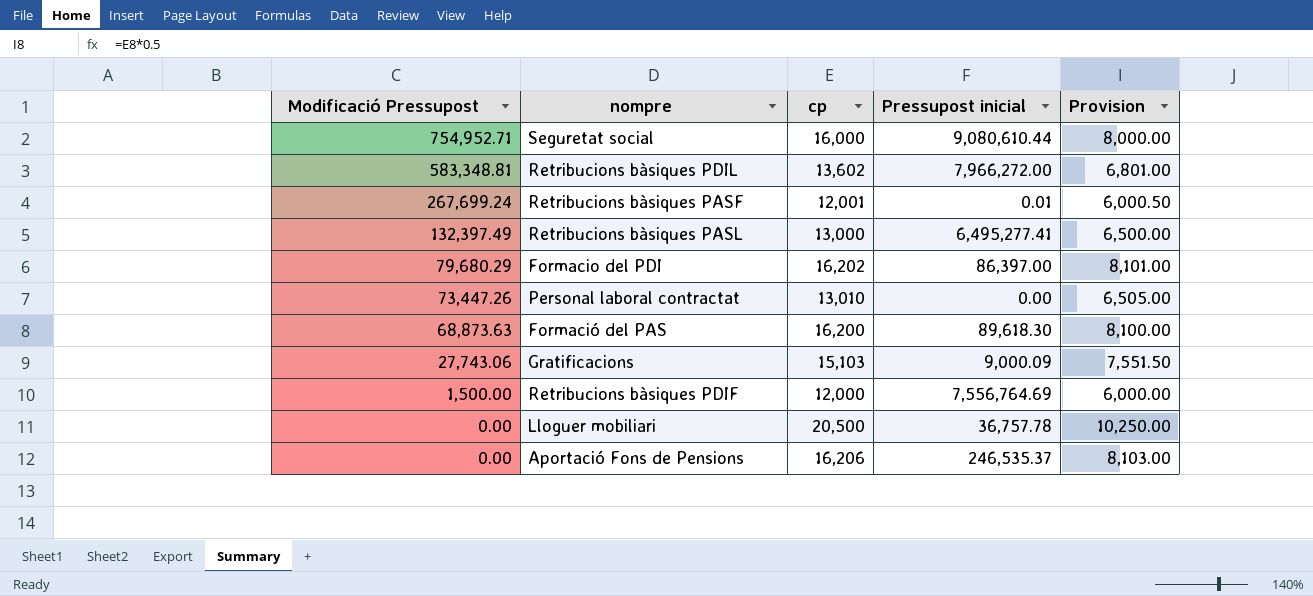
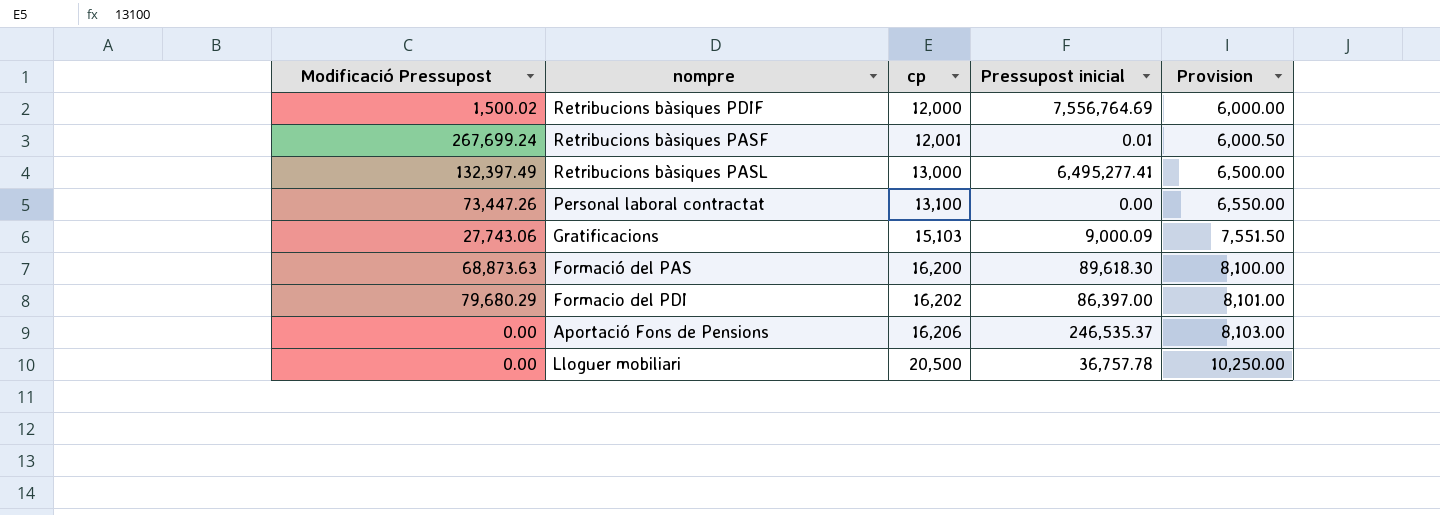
row order: Modificació Pressupost descending -> cp ascending
row Seguretat social: 754,952.71 | 16,000 | 9,080,610.44 | 8,000.00 -> none
row Retribucions bàsiques PDIL: 583,348.81 | 13,602 | 7,966,272.00 | 6,801.00 -> none
Retribucions bàsiques PDIF | Modificació Pressupost: 1,500.00 -> 1,500.02
Personal laboral contractat | cp: 13,010 -> 13,100
Personal laboral contractat | Provision: 6,505.00 -> 6,550.00

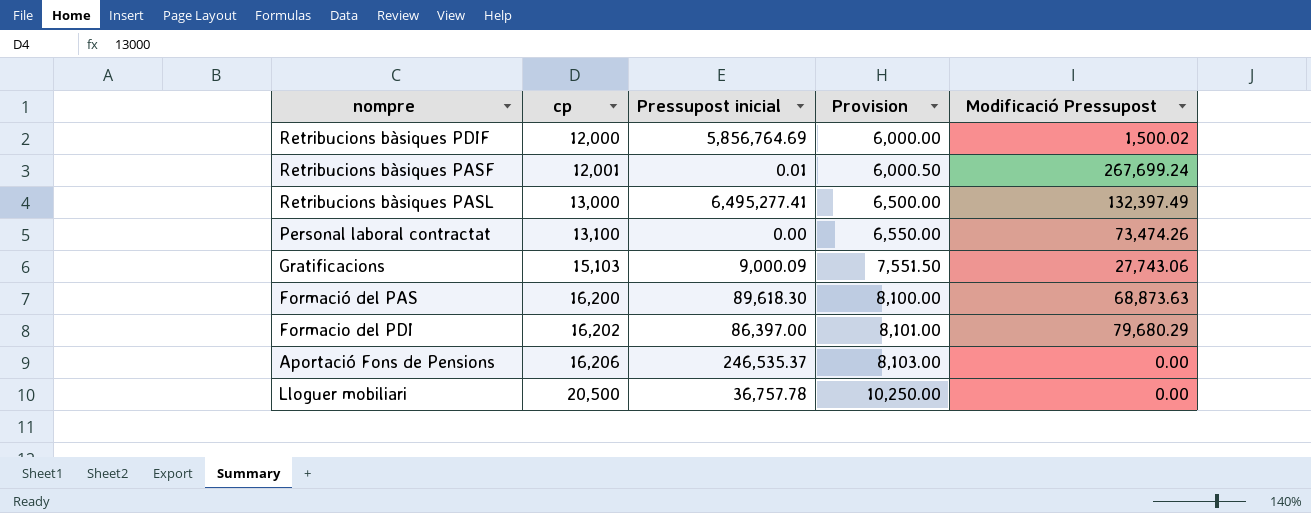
column Modificació Pressupost | position: 1 -> 5
Retribucions bàsiques PDIF | Pressupost inicial: 7,556,764.69 -> 5,856,764.69
Personal laboral contractat | Modificació Pressupost: 73,447.26 -> 73,474.26

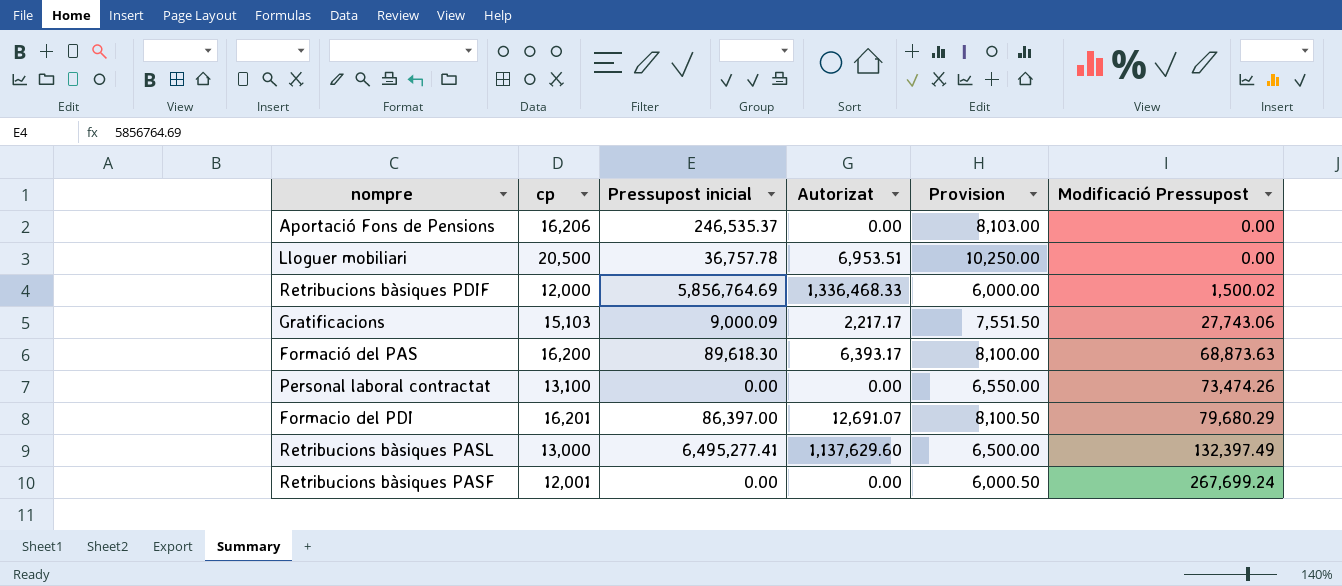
row order: cp ascending -> Modificació Pressupost ascending
column Autorizat | position: none -> 4
Formacio del PDI | cp: 16,202 -> 16,201
Formacio del PDI | Provision: 8,101.00 -> 8,100.50
Retribucions bàsiques PASF | Pressupost inicial: 0.01 -> 0.00

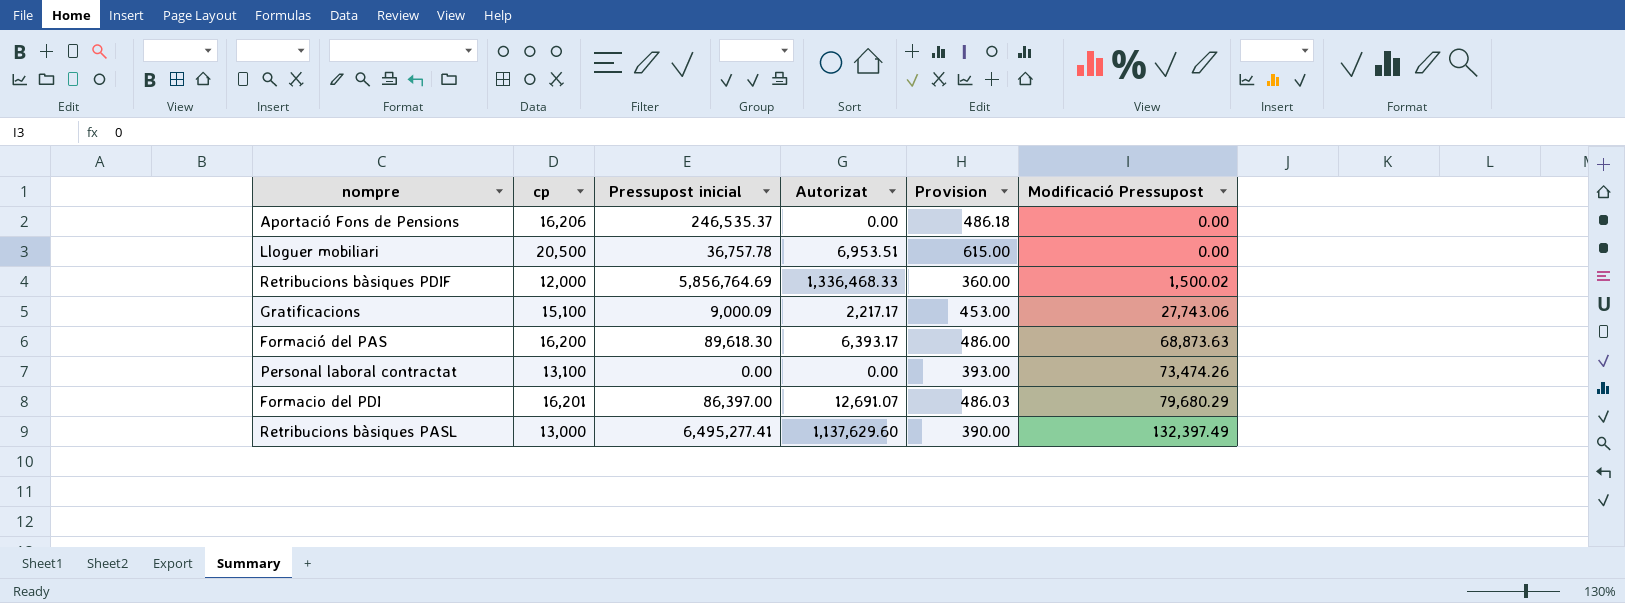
column Provision | formula: [cp] * 0.5 -> [cp] * 0.03
row Retribucions bàsiques PASF: 12,001 | 0.00 | 0.00 | 6,000.50 | 267,699.24 -> none
Gratificacions | cp: 15,103 -> 15,100

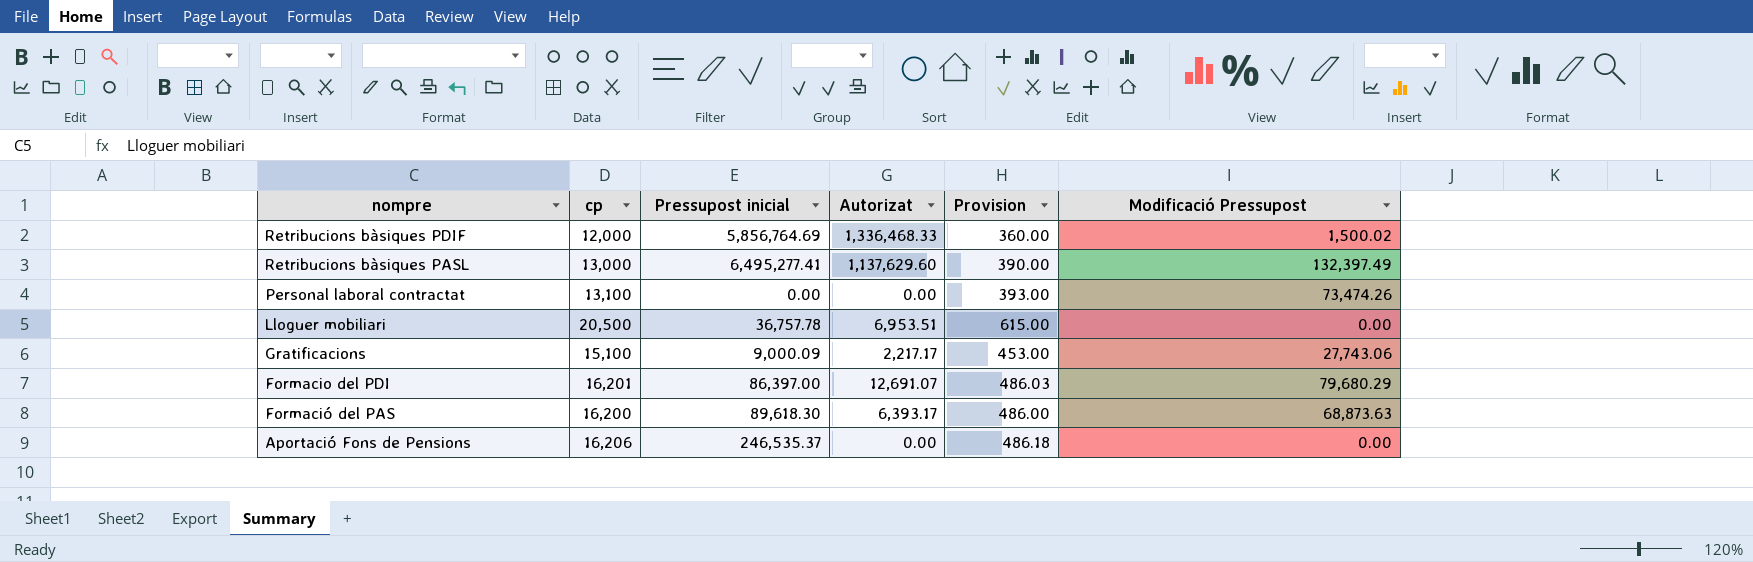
row order: Modificació Pressupost ascending -> nompre descending

